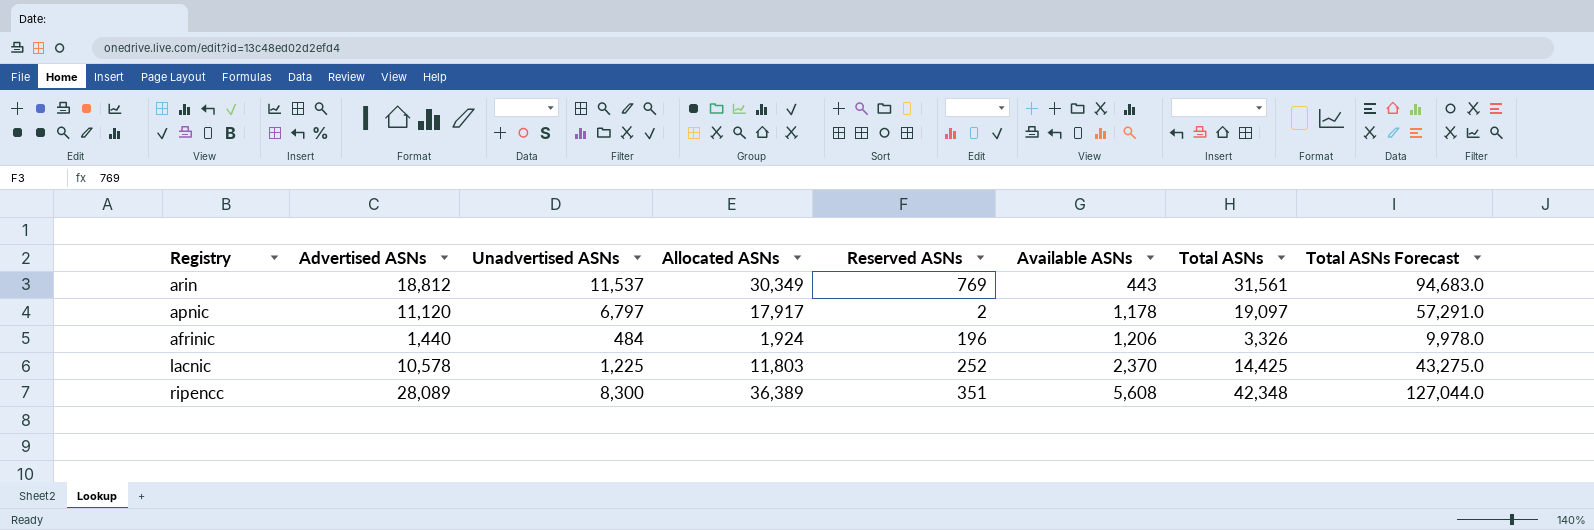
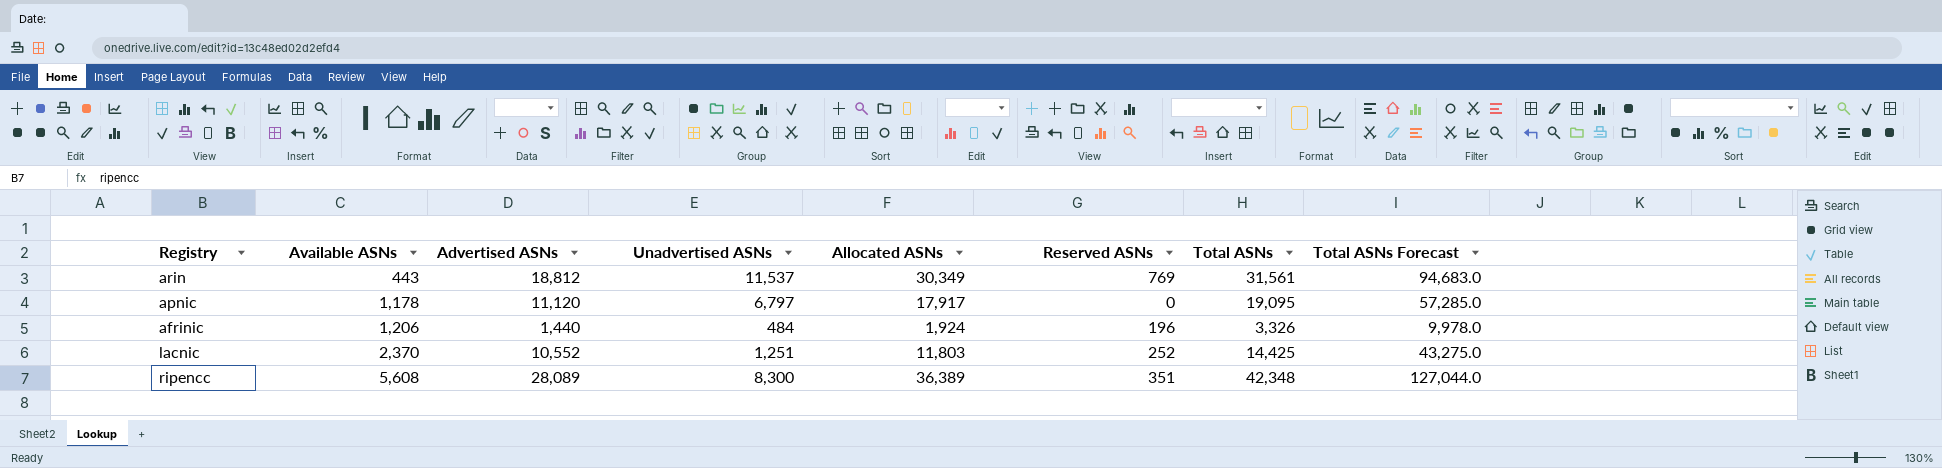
column Available ASNs | position: 6 -> 2
apnic | Reserved ASNs: 2 -> 0
apnic | Total ASNs: 19,097 -> 19,095
apnic | Total ASNs Forecast: 57,291.0 -> 57,285.0
lacnic | Advertised ASNs: 10,578 -> 10,552
lacnic | Unadvertised ASNs: 1,225 -> 1,251

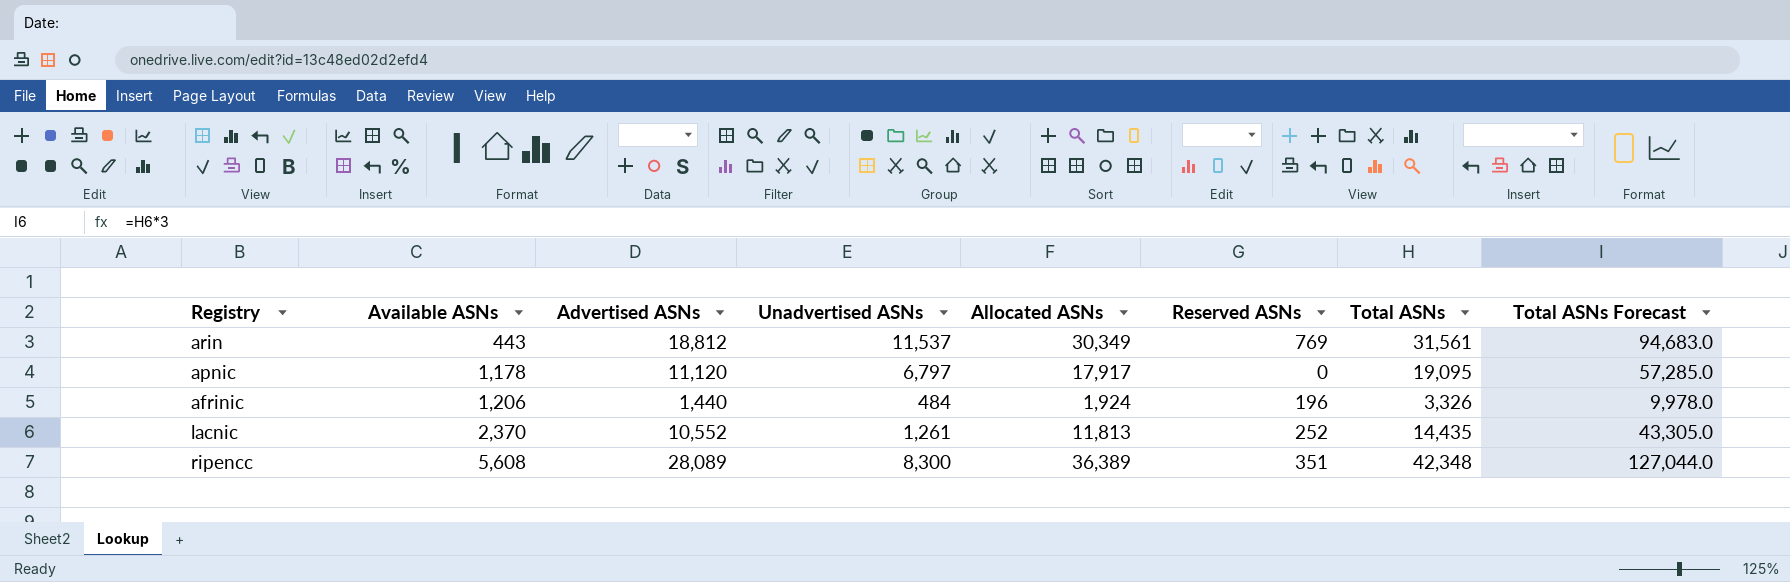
lacnic | Unadvertised ASNs: 1,251 -> 1,261
lacnic | Allocated ASNs: 11,803 -> 11,813
lacnic | Total ASNs: 14,425 -> 14,435
lacnic | Total ASNs Forecast: 43,275.0 -> 43,305.0

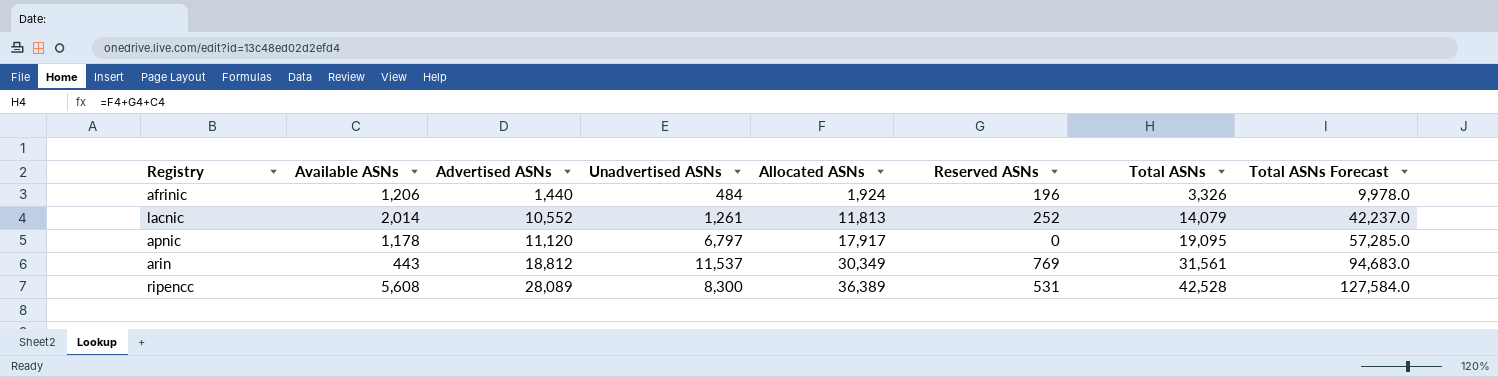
row order: Available ASNs ascending -> Advertised ASNs ascending
lacnic | Available ASNs: 2,370 -> 2,014
lacnic | Total ASNs: 14,435 -> 14,079
lacnic | Total ASNs Forecast: 43,305.0 -> 42,237.0
ripencc | Reserved ASNs: 351 -> 531
ripencc | Total ASNs: 42,348 -> 42,528
ripencc | Total ASNs Forecast: 127,044.0 -> 127,584.0

